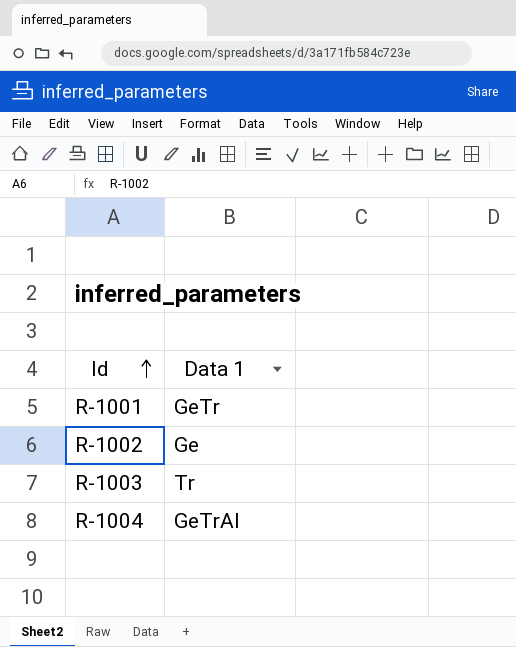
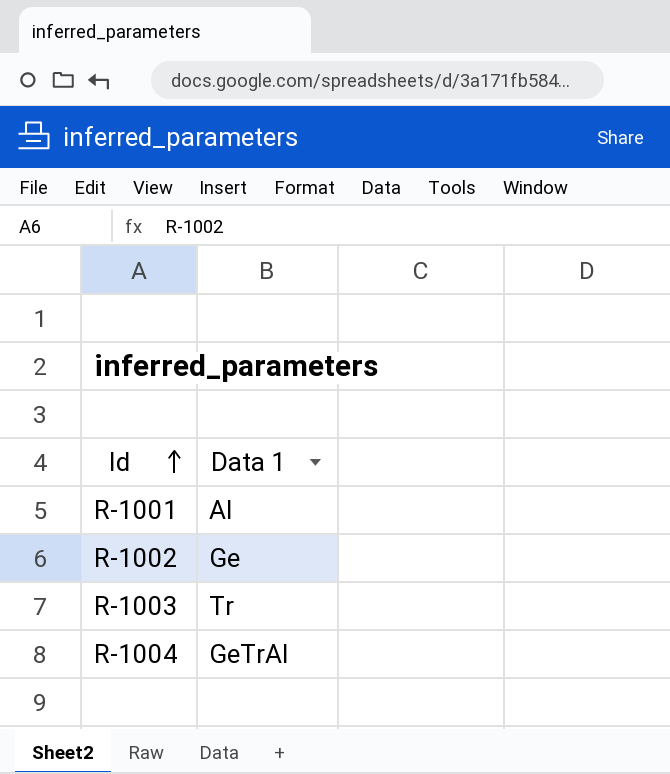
R-1001 | Data 1: GeTr -> Al

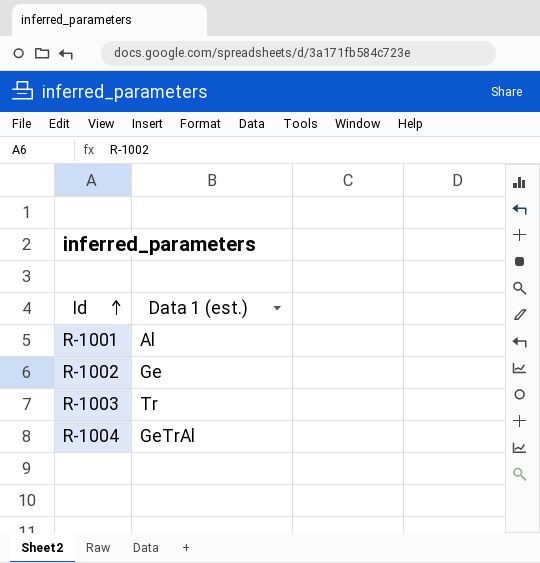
column name: Data 1 -> Data 1 (est.)

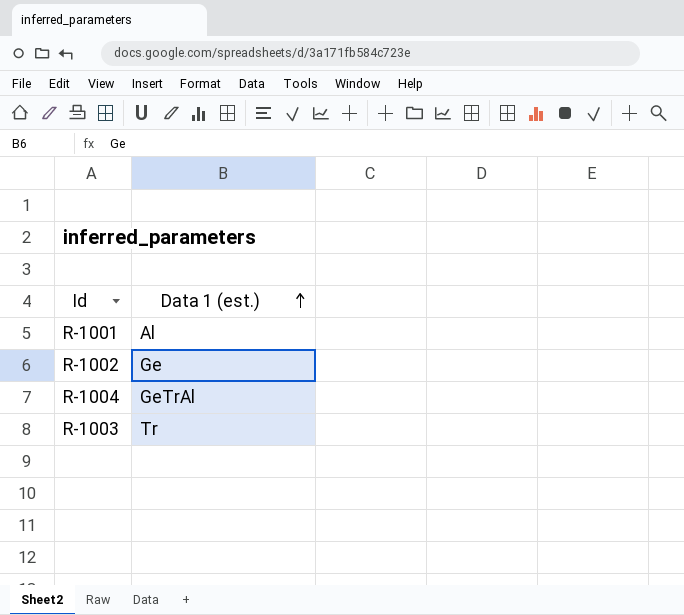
row order: Id ascending -> Data 1 (est.) ascending

